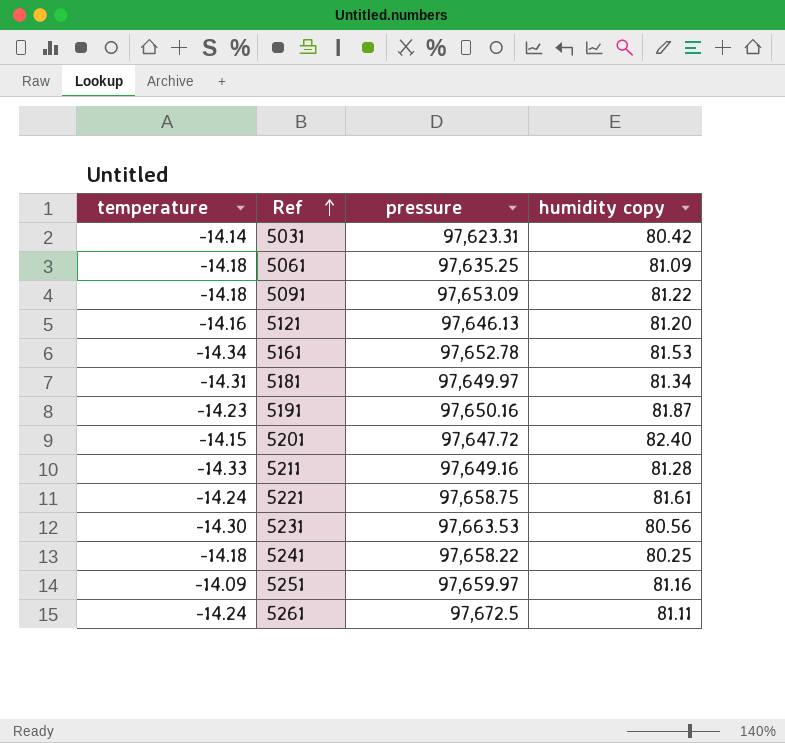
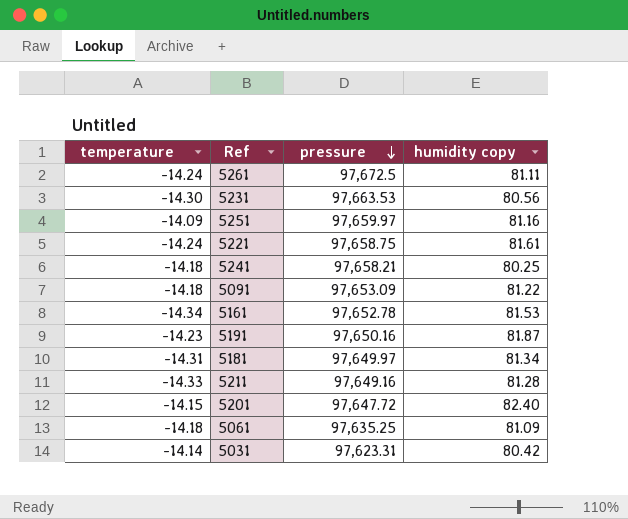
row order: Ref ascending -> pressure descending
row 5121: -14.16 | 97,646.13 | 81.20 -> none
5241 | pressure: 97,658.22 -> 97,658.21

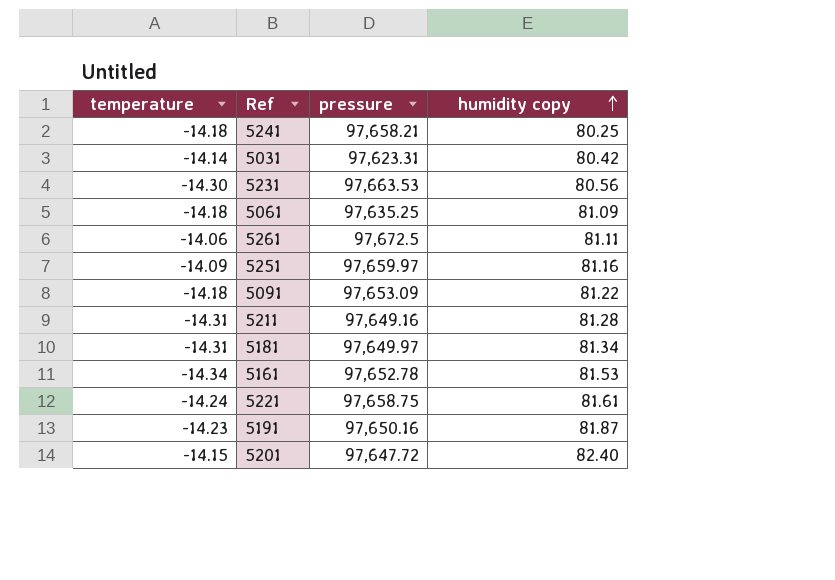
row order: pressure descending -> humidity copy ascending
5261 | temperature: -14.24 -> -14.06
5211 | temperature: -14.33 -> -14.31

